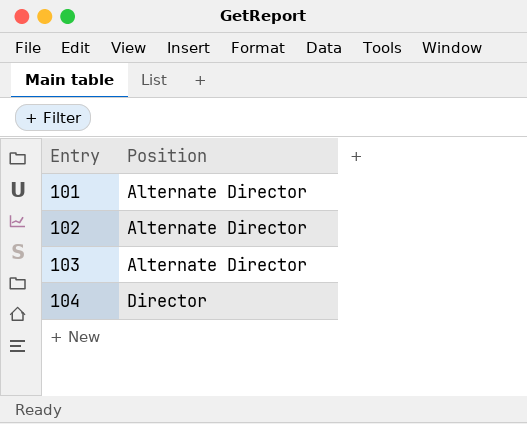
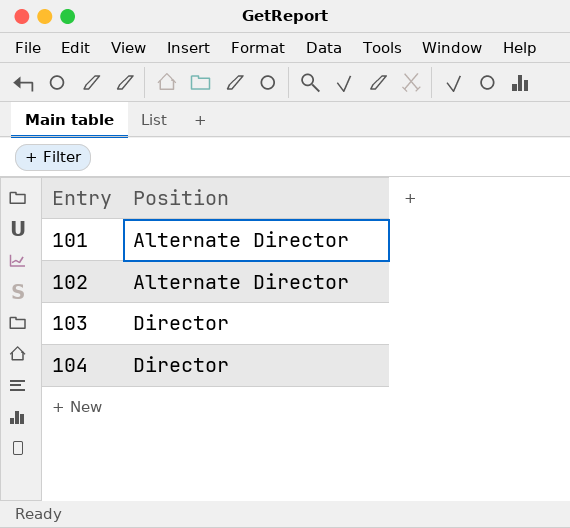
103 | Position: Alternate Director -> Director

